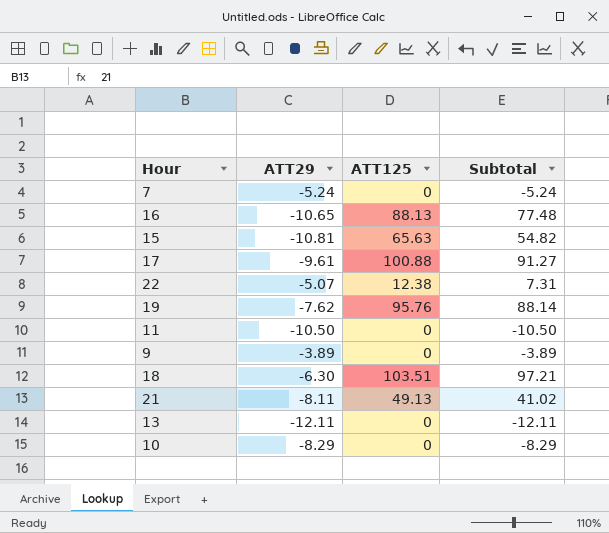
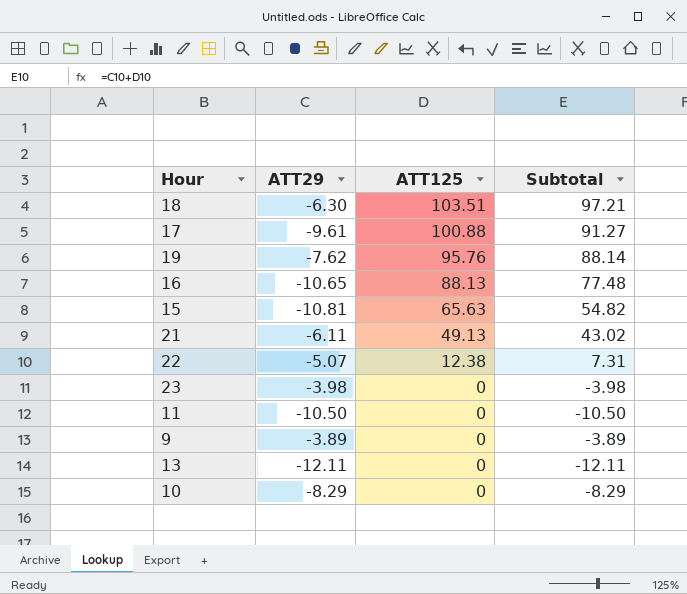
row order: none -> ATT125 descending
row 7: -5.24 | 0 | -5.24 -> none
21 | ATT29: -8.11 -> -6.11
21 | Subtotal: 41.02 -> 43.02
row 23: none -> -3.98 | 0 | -3.98

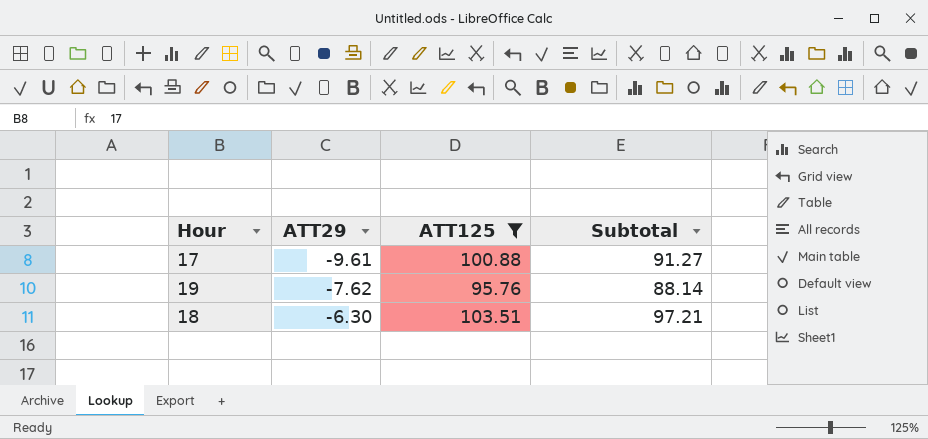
filter: none -> ATT125 >= 95.76
row order: ATT125 descending -> ATT29 ascending

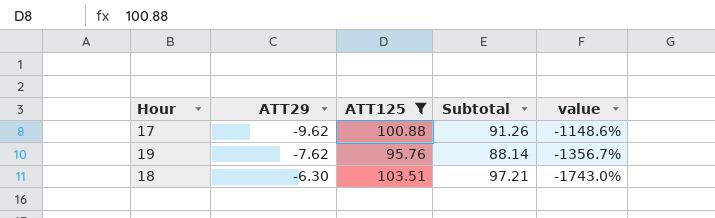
column value | formula: none -> ([ATT125] - [ATT29]) / [ATT29]
17 | ATT29: -9.61 -> -9.62
17 | Subtotal: 91.27 -> 91.26

